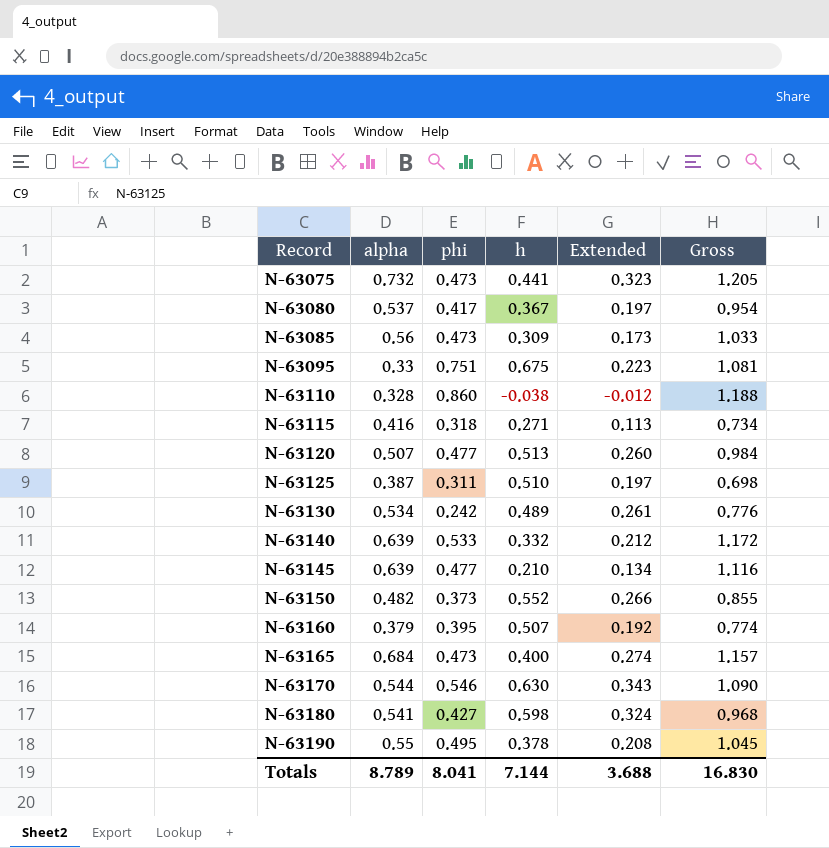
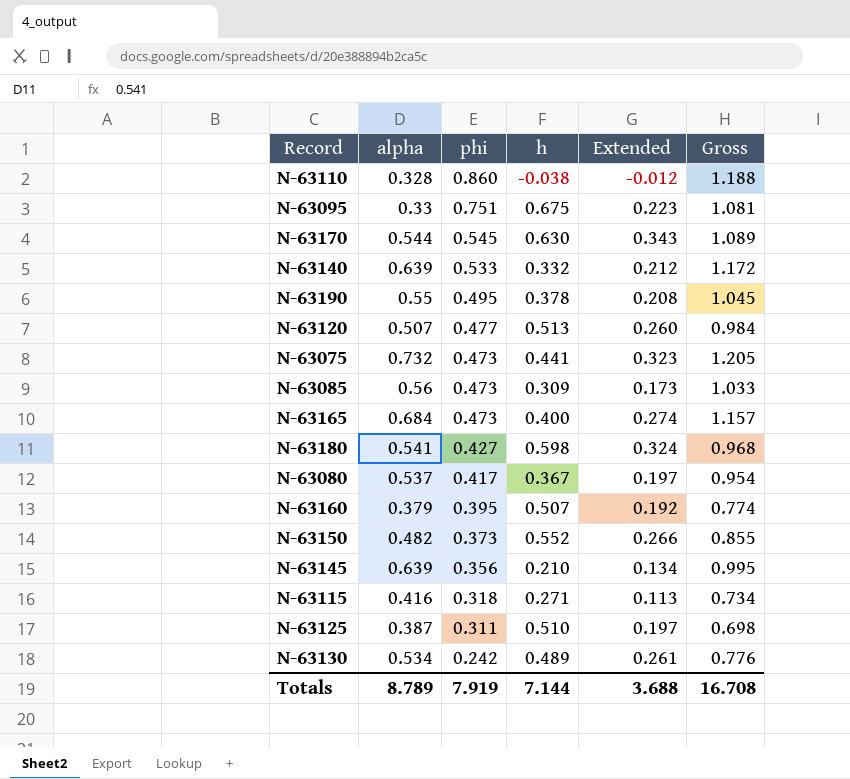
row order: Record ascending -> phi descending
N-63170 | phi: 0.546 -> 0.545
N-63170 | Gross: 1.090 -> 1.089
N-63145 | phi: 0.477 -> 0.356
N-63145 | Gross: 1.116 -> 0.995
Totals | phi: 8.041 -> 7.919
Totals | Gross: 16.830 -> 16.708

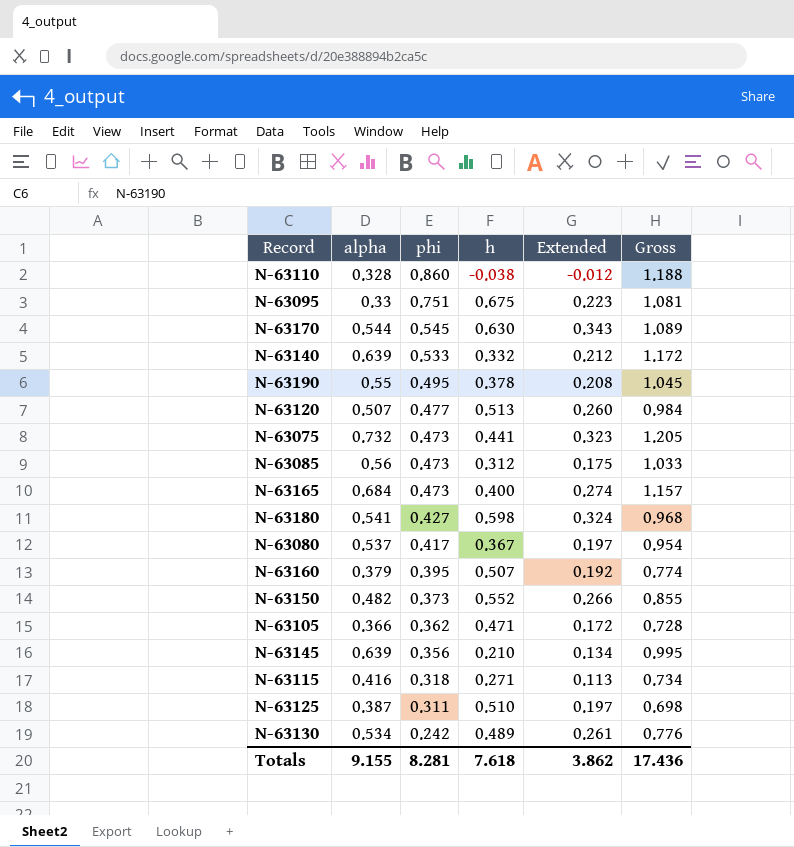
N-63085 | h: 0.309 -> 0.312
N-63085 | Extended: 0.173 -> 0.175
row N-63105: none -> 0.366 | 0.362 | 0.471 | 0.172 | 0.728
Totals | alpha: 8.789 -> 9.155
Totals | phi: 7.919 -> 8.281
Totals | h: 7.144 -> 7.618
Totals | Extended: 3.688 -> 3.862
Totals | Gross: 16.708 -> 17.436

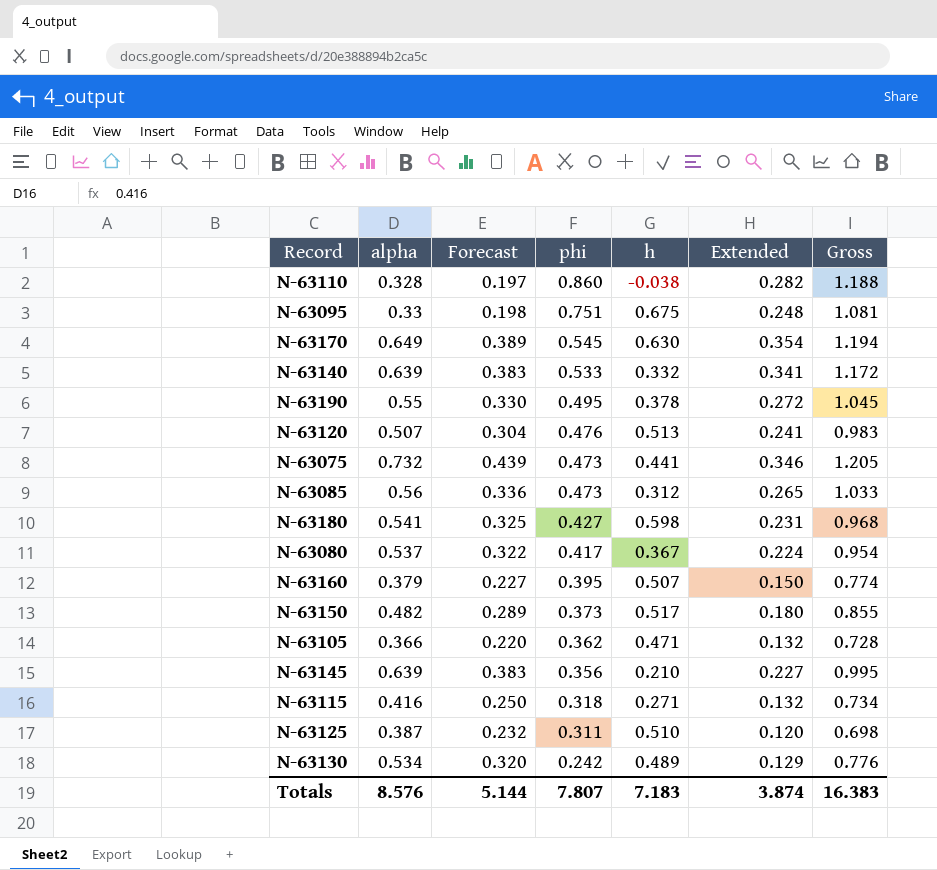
column Forecast | formula: none -> [alpha] * 0.6
column Extended | formula: [alpha] * [h] -> [alpha] * [phi]
row N-63165: 0.684 | 0.473 | 0.400 | 0.274 | 1.157 -> none
N-63170 | alpha: 0.544 -> 0.649
N-63170 | Gross: 1.089 -> 1.194
N-63120 | phi: 0.477 -> 0.476
N-63120 | Gross: 0.984 -> 0.983
N-63150 | h: 0.552 -> 0.517
Totals | alpha: 9.155 -> 8.576
Totals | phi: 8.281 -> 7.807
Totals | h: 7.618 -> 7.183
Totals | Extended: 3.862 -> 3.874
Totals | Gross: 17.436 -> 16.383

